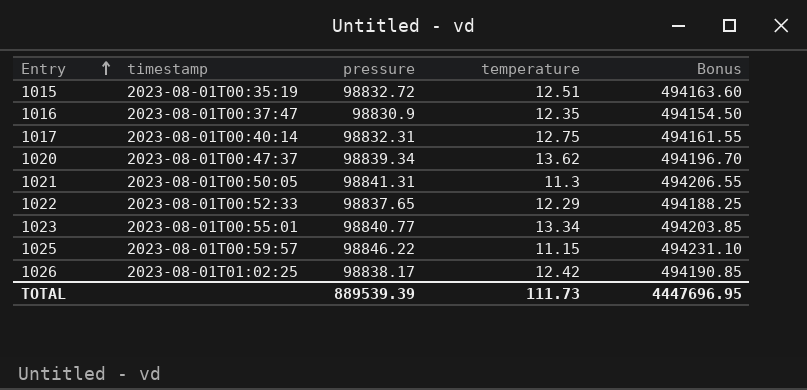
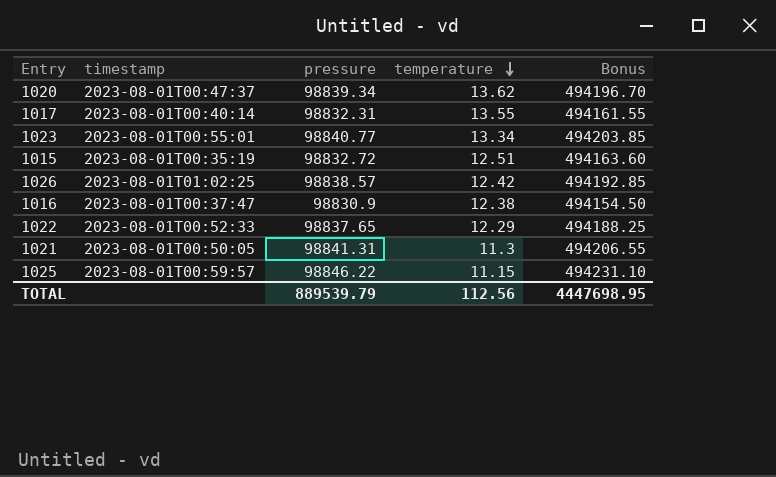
row order: Entry ascending -> temperature descending
1017 | temperature: 12.75 -> 13.55
1026 | pressure: 98838.17 -> 98838.57
1026 | Bonus: 494190.85 -> 494192.85
1016 | temperature: 12.35 -> 12.38
TOTAL | pressure: 889539.39 -> 889539.79
TOTAL | temperature: 111.73 -> 112.56
TOTAL | Bonus: 4447696.95 -> 4447698.95

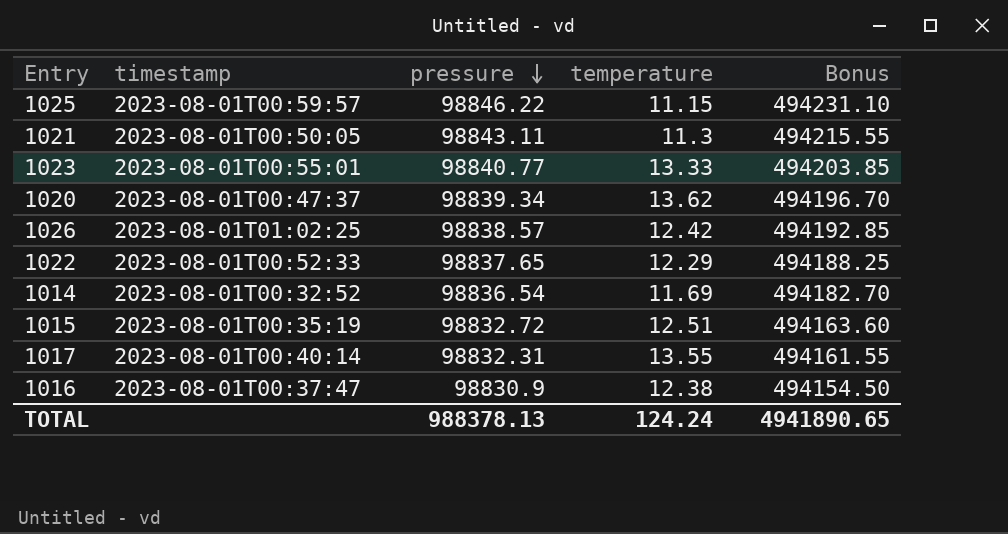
row order: temperature descending -> pressure descending
1021 | pressure: 98841.31 -> 98843.11
1021 | Bonus: 494206.55 -> 494215.55
1023 | temperature: 13.34 -> 13.33
row 1014: none -> 2023-08-01T00:32:52 | 98836.54 | 11.69 | 494182.70
TOTAL | pressure: 889539.79 -> 988378.13
TOTAL | temperature: 112.56 -> 124.24
TOTAL | Bonus: 4447698.95 -> 4941890.65

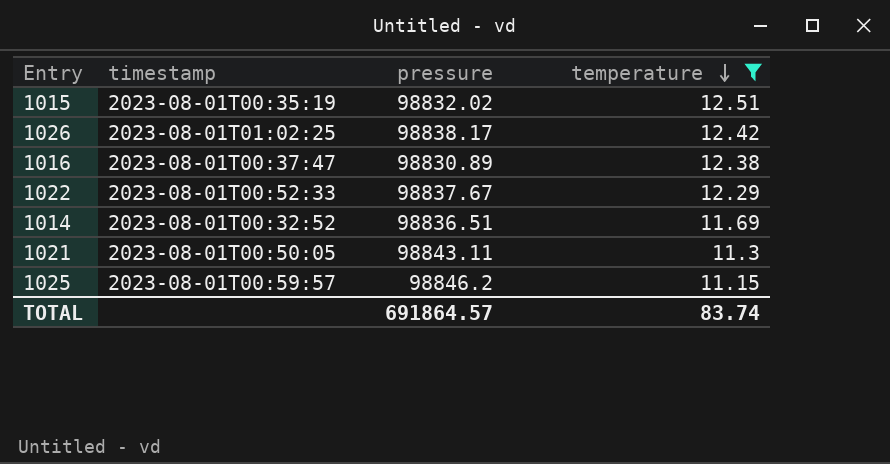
filter: none -> temperature <= 12.51
row order: pressure descending -> temperature descending
column Bonus | formula: [pressure] * 5 -> none
1015 | pressure: 98832.72 -> 98832.02
1026 | pressure: 98838.57 -> 98838.17
1016 | pressure: 98830.9 -> 98830.89
1022 | pressure: 98837.65 -> 98837.67
1014 | pressure: 98836.54 -> 98836.51
1025 | pressure: 98846.22 -> 98846.2
TOTAL | pressure: 988378.13 -> 691864.57
TOTAL | temperature: 124.24 -> 83.74

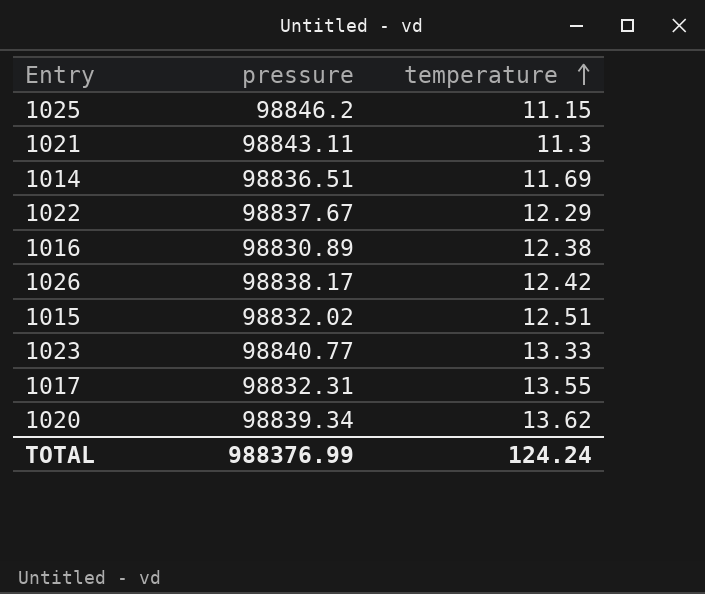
filter: temperature <= 12.51 -> none
row order: temperature descending -> temperature ascending
column timestamp | position: 2 -> none
TOTAL | pressure: 691864.57 -> 988376.99
TOTAL | temperature: 83.74 -> 124.24

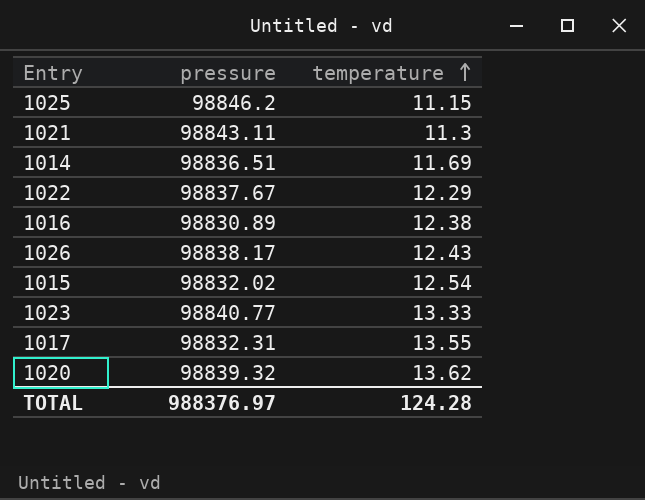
1026 | temperature: 12.42 -> 12.43
1015 | temperature: 12.51 -> 12.54
1020 | pressure: 98839.34 -> 98839.32
TOTAL | pressure: 988376.99 -> 988376.97
TOTAL | temperature: 124.24 -> 124.28

